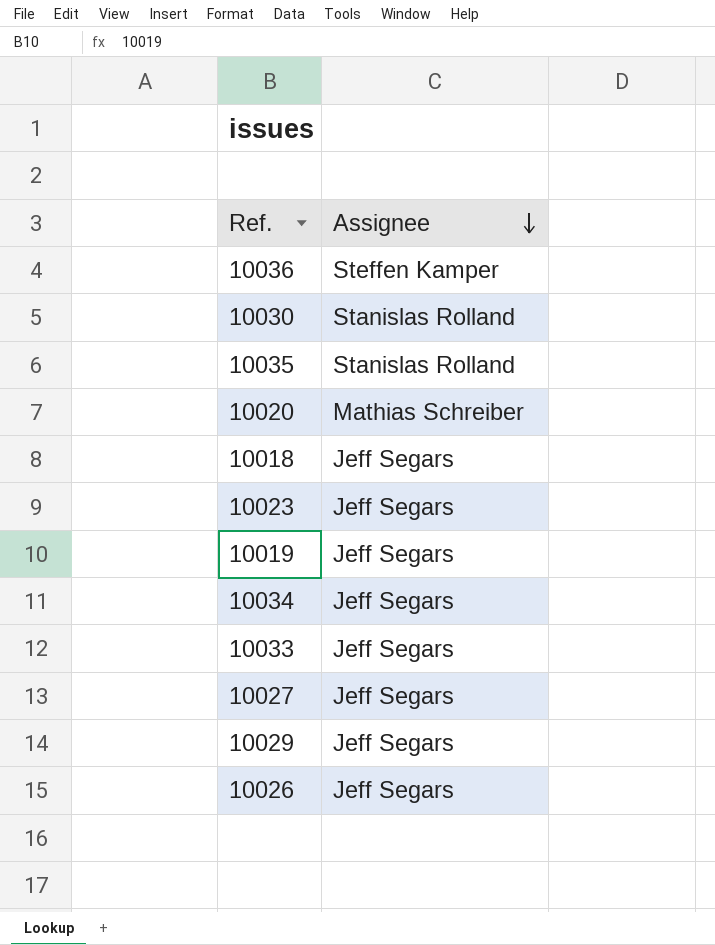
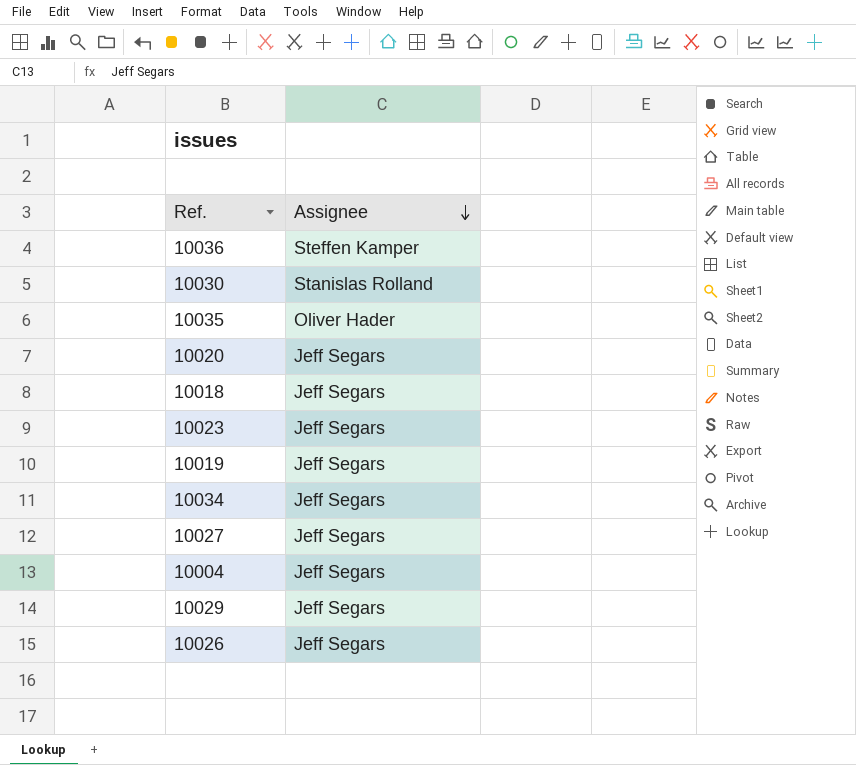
row 10033: Jeff Segars -> none
10035 | Assignee: Stanislas Rolland -> Oliver Hader
10020 | Assignee: Mathias Schreiber -> Jeff Segars
row 10004: none -> Jeff Segars

